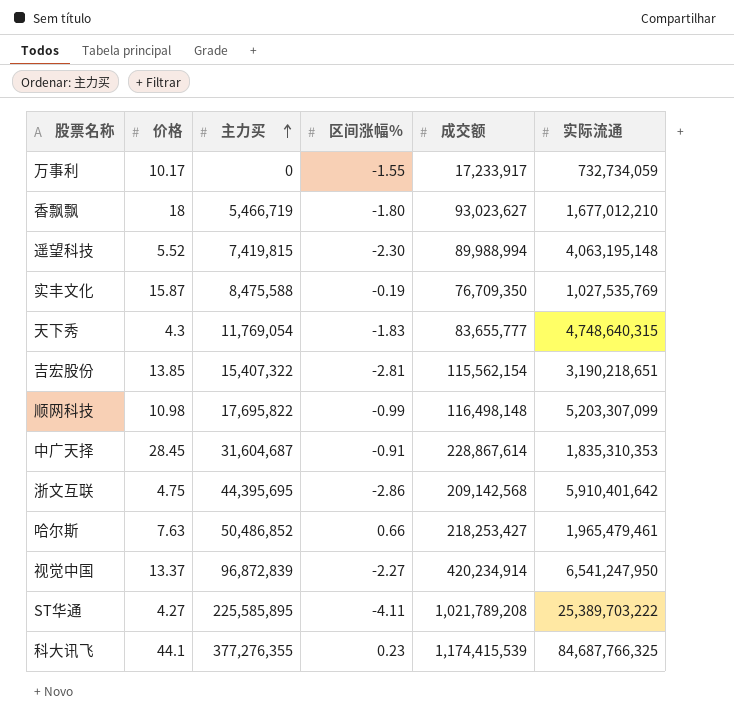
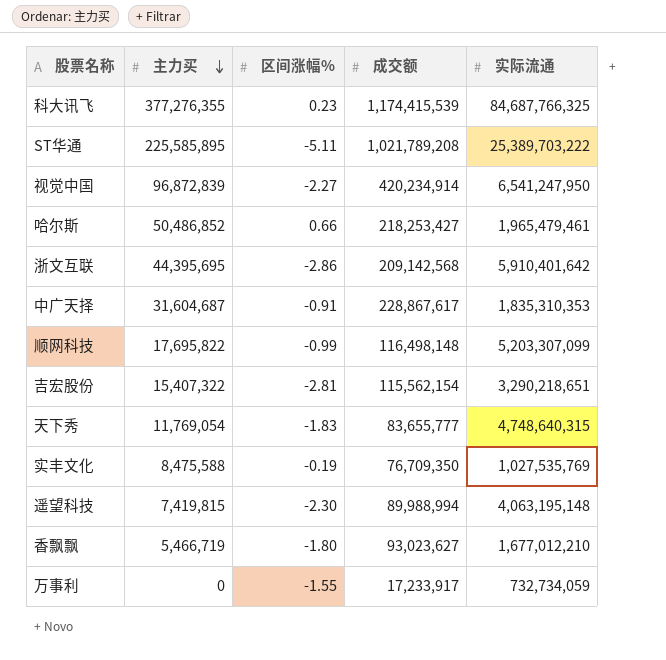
row order: 主力买 ascending -> 主力买 descending
column 价格 | position: 2 -> none
ST华通 | 区间涨幅%: -4.11 -> -5.11
中广天择 | 成交额: 228,867,614 -> 228,867,617
吉宏股份 | 实际流通: 3,190,218,651 -> 3,290,218,651

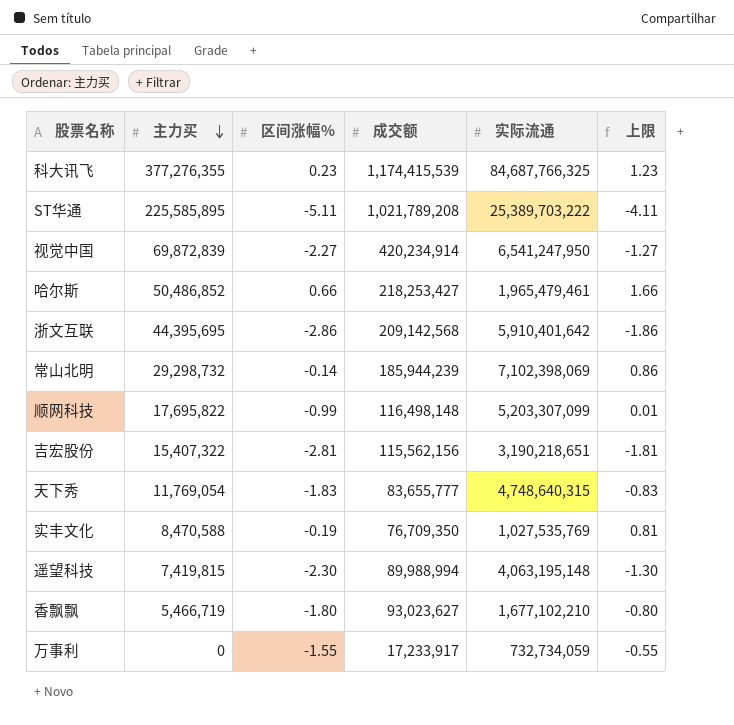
column 上限 | formula: none -> [区间涨幅%] + 1
row 中广天择: 31,604,687 | -0.91 | 228,867,617 | 1,835,310,353 -> none
视觉中国 | 主力买: 96,872,839 -> 69,872,839
row 常山北明: none -> 29,298,732 | -0.14 | 185,944,239 | 7,102,398,069 | 0.86
吉宏股份 | 成交额: 115,562,154 -> 115,562,156
吉宏股份 | 实际流通: 3,290,218,651 -> 3,190,218,651
实丰文化 | 主力买: 8,475,588 -> 8,470,588
香飘飘 | 实际流通: 1,677,012,210 -> 1,677,102,210

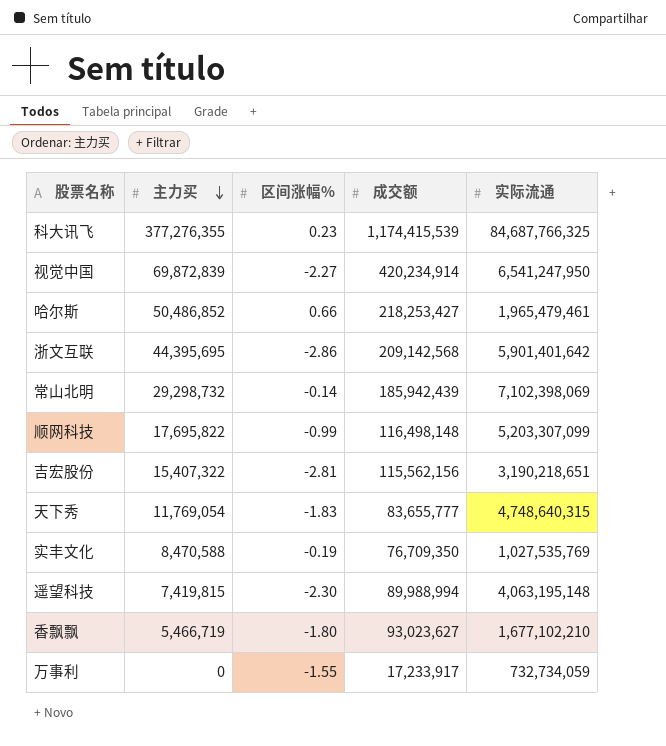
column 上限 | formula: [区间涨幅%] + 1 -> none
row ST华通: 225,585,895 | -5.11 | 1,021,789,208 | 25,389,703,222 | -4.11 -> none
浙文互联 | 实际流通: 5,910,401,642 -> 5,901,401,642
常山北明 | 成交额: 185,944,239 -> 185,942,439

